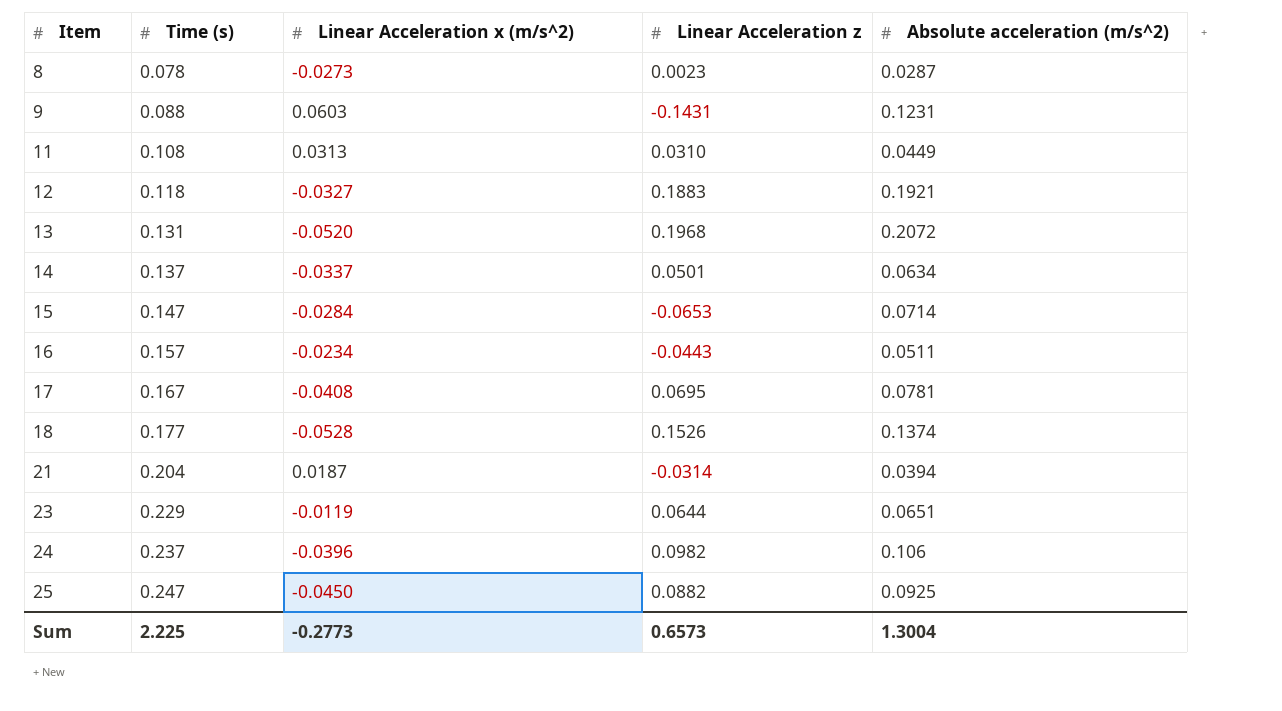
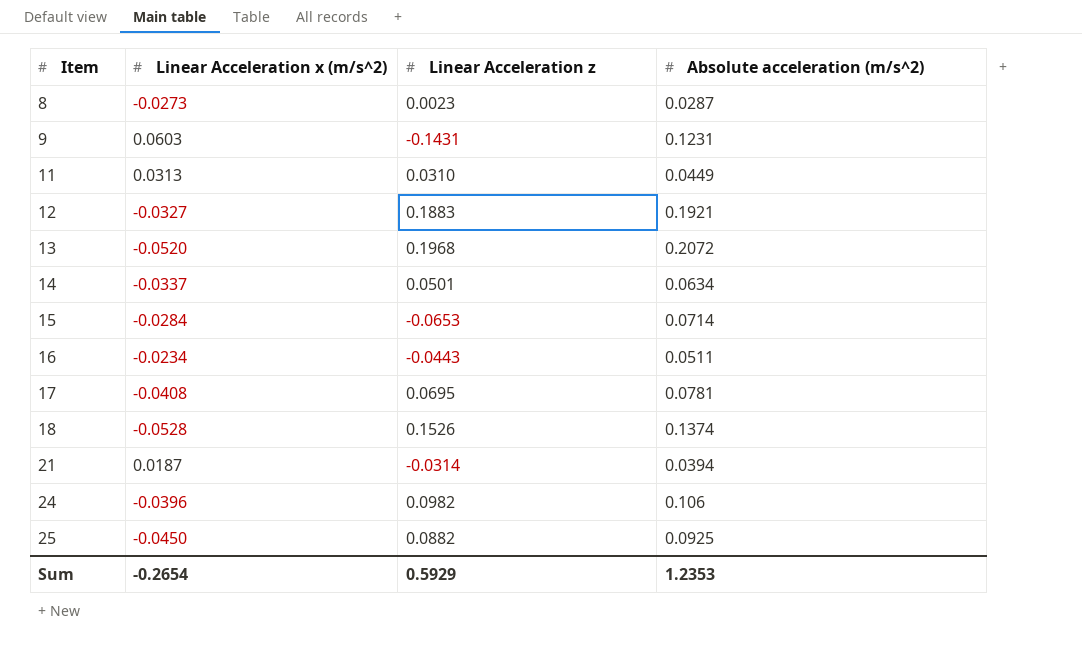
column Time (s) | position: 2 -> none
row 23: 0.229 | -0.0119 | 0.0644 | 0.0651 -> none
Sum | Linear Acceleration x (m/s^2): -0.2773 -> -0.2654
Sum | Linear Acceleration z: 0.6573 -> 0.5929
Sum | Absolute acceleration (m/s^2): 1.3004 -> 1.2353

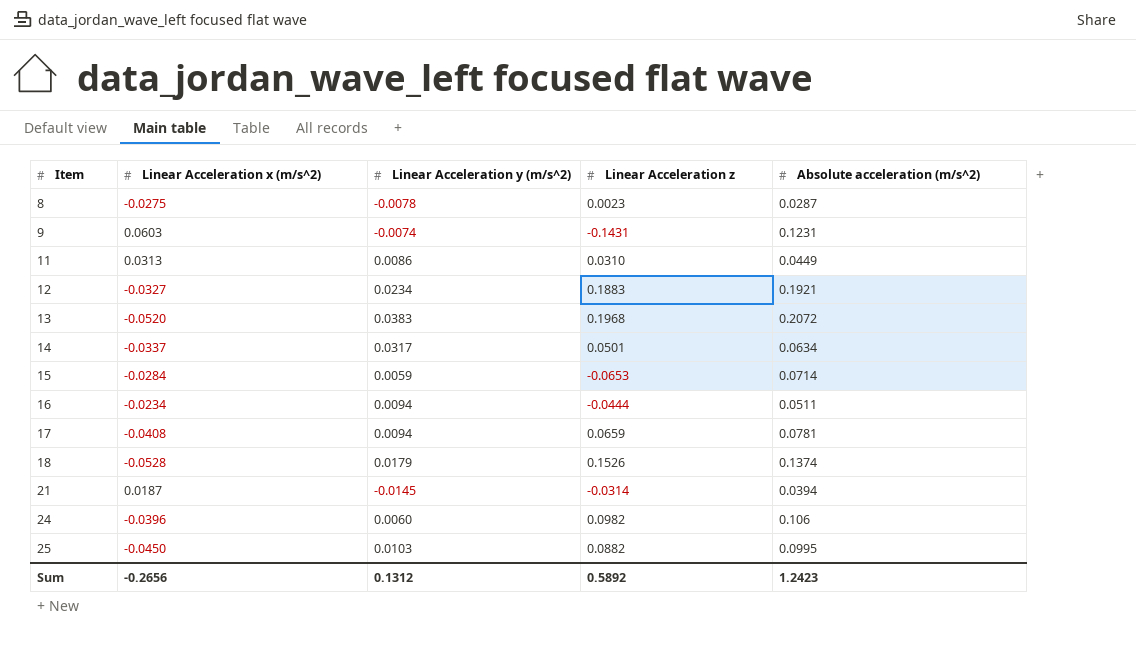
column Linear Acceleration y (m/s^2) | position: none -> 3
8 | Linear Acceleration x (m/s^2): -0.0273 -> -0.0275
16 | Linear Acceleration z: -0.0443 -> -0.0444
17 | Linear Acceleration z: 0.0695 -> 0.0659
25 | Absolute acceleration (m/s^2): 0.0925 -> 0.0995
Sum | Linear Acceleration x (m/s^2): -0.2654 -> -0.2656
Sum | Linear Acceleration z: 0.5929 -> 0.5892
Sum | Absolute acceleration (m/s^2): 1.2353 -> 1.2423

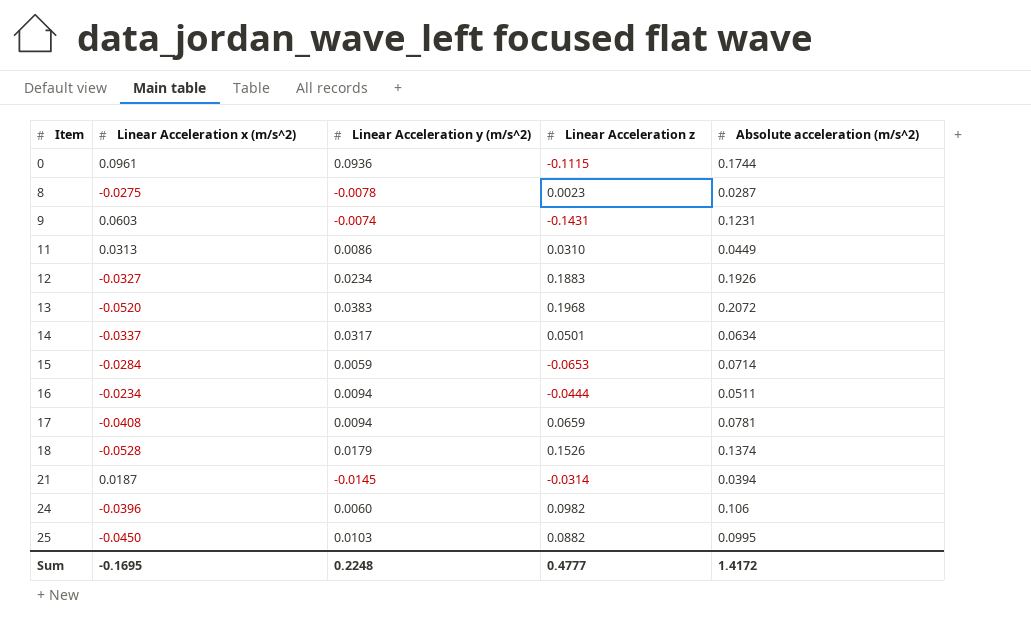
row 0: none -> 0.0961 | 0.0936 | -0.1115 | 0.1744
12 | Absolute acceleration (m/s^2): 0.1921 -> 0.1926
Sum | Linear Acceleration x (m/s^2): -0.2656 -> -0.1695
Sum | Linear Acceleration y (m/s^2): 0.1312 -> 0.2248
Sum | Linear Acceleration z: 0.5892 -> 0.4777
Sum | Absolute acceleration (m/s^2): 1.2423 -> 1.4172

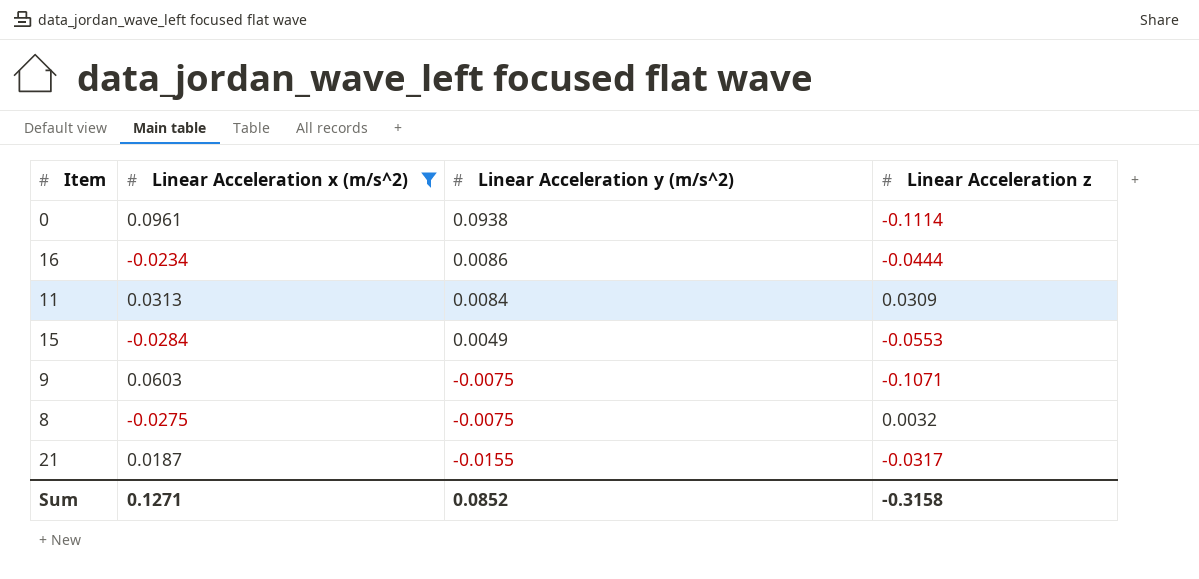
filter: none -> Linear Acceleration x (m/s^2) >= -0.0284
row order: Item ascending -> Linear Acceleration y (m/s^2) descending
column Absolute acceleration (m/s^2) | position: 5 -> none
0 | Linear Acceleration y (m/s^2): 0.0936 -> 0.0938
0 | Linear Acceleration z: -0.1115 -> -0.1114
16 | Linear Acceleration y (m/s^2): 0.0094 -> 0.0086
11 | Linear Acceleration y (m/s^2): 0.0086 -> 0.0084
11 | Linear Acceleration z: 0.0310 -> 0.0309
15 | Linear Acceleration y (m/s^2): 0.0059 -> 0.0049
15 | Linear Acceleration z: -0.0653 -> -0.0553
9 | Linear Acceleration y (m/s^2): -0.0074 -> -0.0075
9 | Linear Acceleration z: -0.1431 -> -0.1071
8 | Linear Acceleration y (m/s^2): -0.0078 -> -0.0075
8 | Linear Acceleration z: 0.0023 -> 0.0032
21 | Linear Acceleration y (m/s^2): -0.0145 -> -0.0155
21 | Linear Acceleration z: -0.0314 -> -0.0317
Sum | Linear Acceleration x (m/s^2): -0.1695 -> 0.1271
Sum | Linear Acceleration y (m/s^2): 0.2248 -> 0.0852
Sum | Linear Acceleration z: 0.4777 -> -0.3158

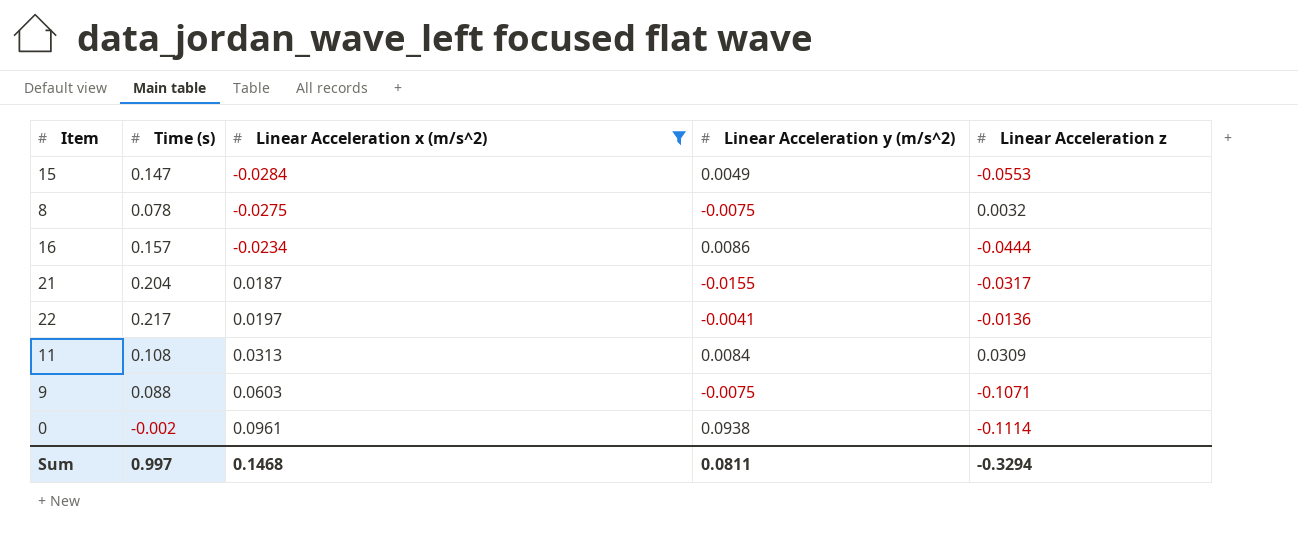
row order: Linear Acceleration y (m/s^2) descending -> Linear Acceleration x (m/s^2) ascending
column Time (s) | position: none -> 2
row 22: none -> 0.217 | 0.0197 | -0.0041 | -0.0136
Sum | Linear Acceleration x (m/s^2): 0.1271 -> 0.1468
Sum | Linear Acceleration y (m/s^2): 0.0852 -> 0.0811
Sum | Linear Acceleration z: -0.3158 -> -0.3294

